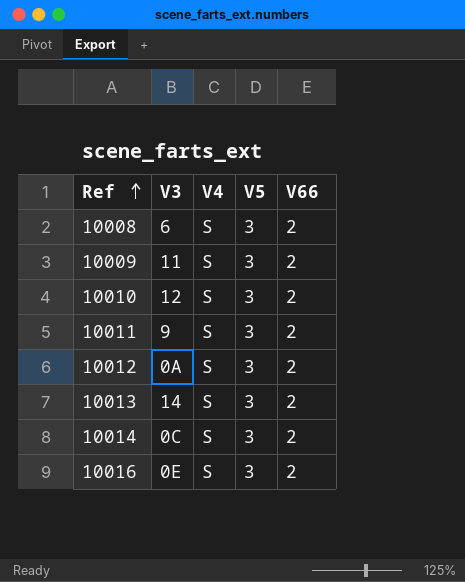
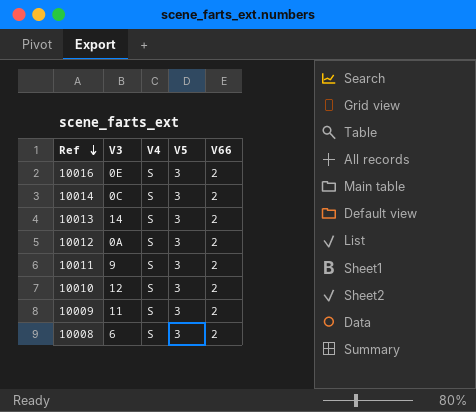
row order: Ref ascending -> Ref descending

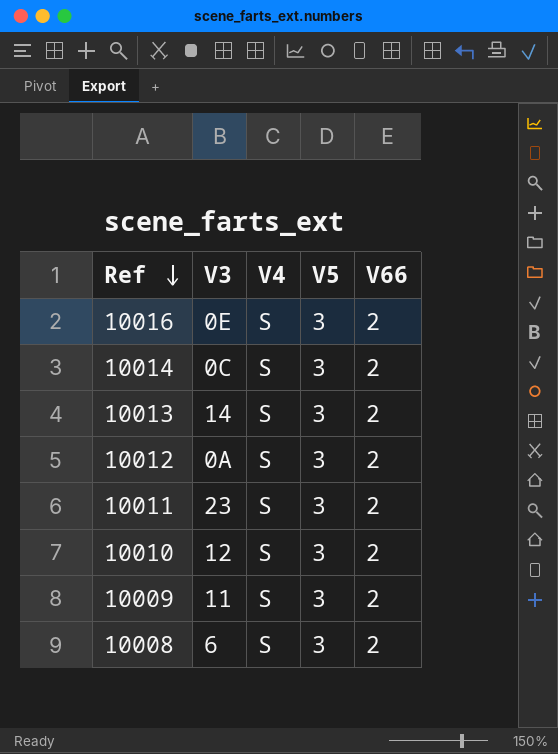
10011 | V3: 9 -> 23

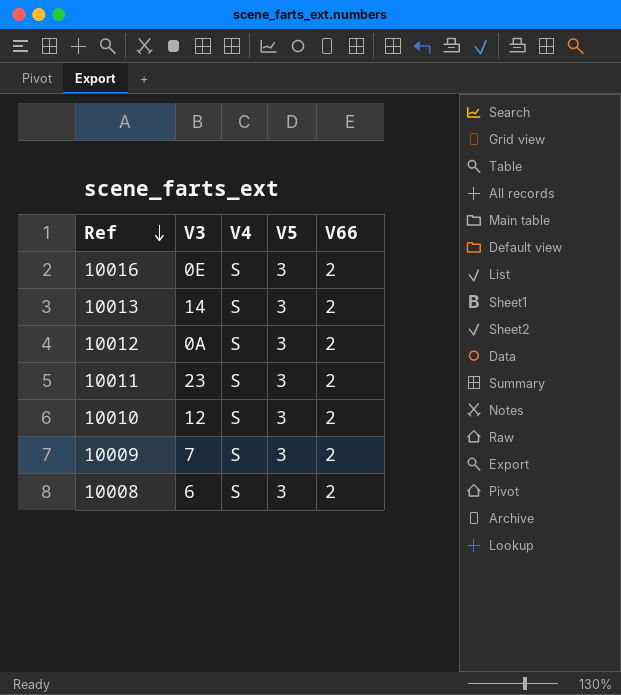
row 10014: 0C | S | 3 | 2 -> none
10009 | V3: 11 -> 7

